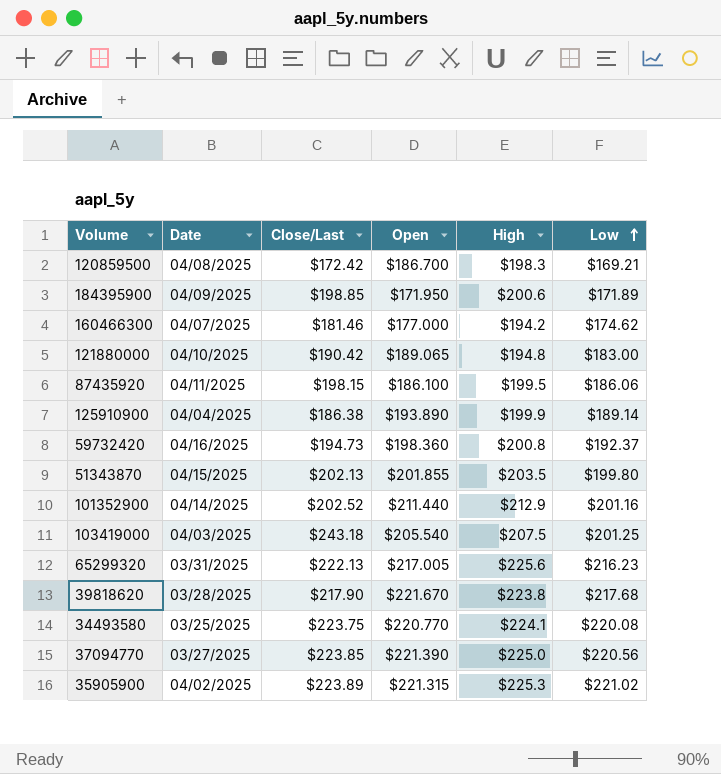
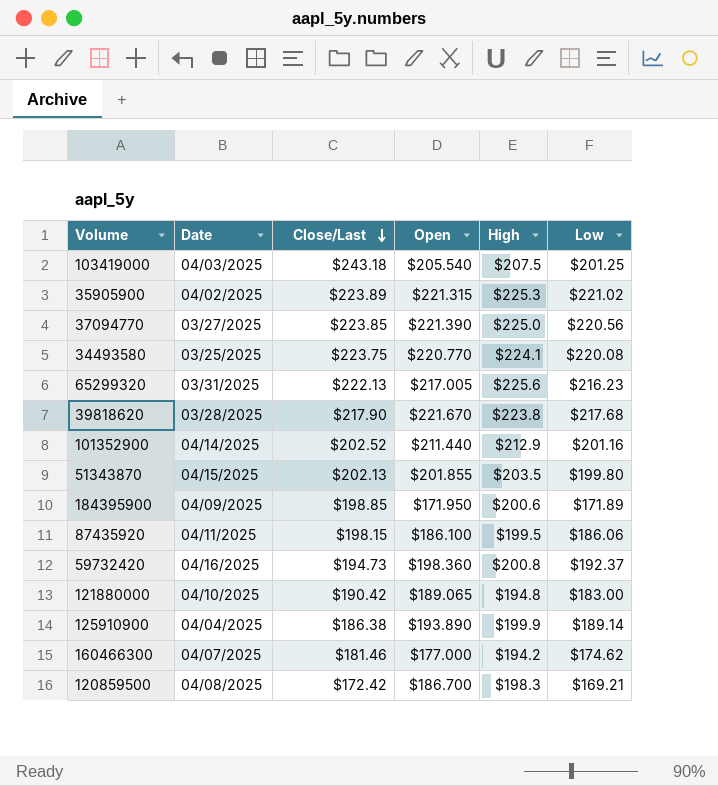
row order: Low ascending -> Close/Last descending

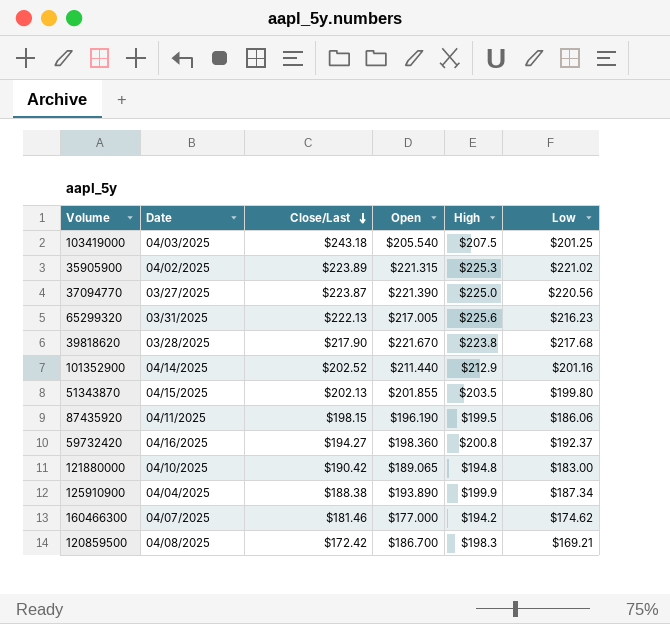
row 34493580: 03/25/2025 | $223.75 | $220.770 | $224.1 | $220.08 -> none
row 184395900: 04/09/2025 | $198.85 | $171.950 | $200.6 | $171.89 -> none
37094770 | Close/Last: $223.85 -> $223.87
87435920 | Open: $186.100 -> $196.190
59732420 | Close/Last: $194.73 -> $194.27
125910900 | Close/Last: $186.38 -> $188.38
125910900 | Low: $189.14 -> $187.34

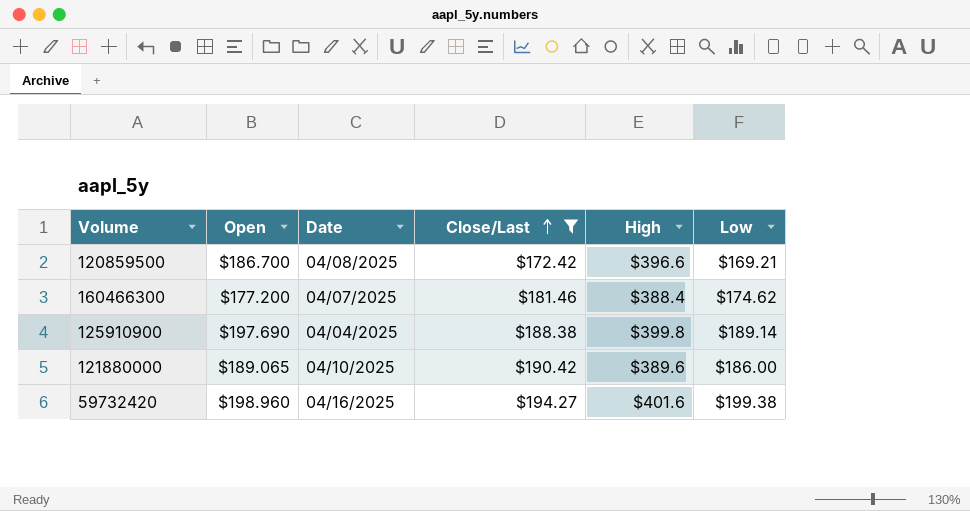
filter: none -> Close/Last <= $194.27
row order: Close/Last descending -> Close/Last ascending
column Open | position: 4 -> 2
120859500 | High: $198.3 -> $396.6
160466300 | Open: $177.000 -> $177.200
160466300 | High: $194.2 -> $388.4
125910900 | Open: $193.890 -> $197.690
125910900 | High: $199.9 -> $399.8
125910900 | Low: $187.34 -> $189.14
121880000 | High: $194.8 -> $389.6
121880000 | Low: $183.00 -> $186.00
59732420 | Open: $198.360 -> $198.960
59732420 | High: $200.8 -> $401.6
59732420 | Low: $192.37 -> $199.38

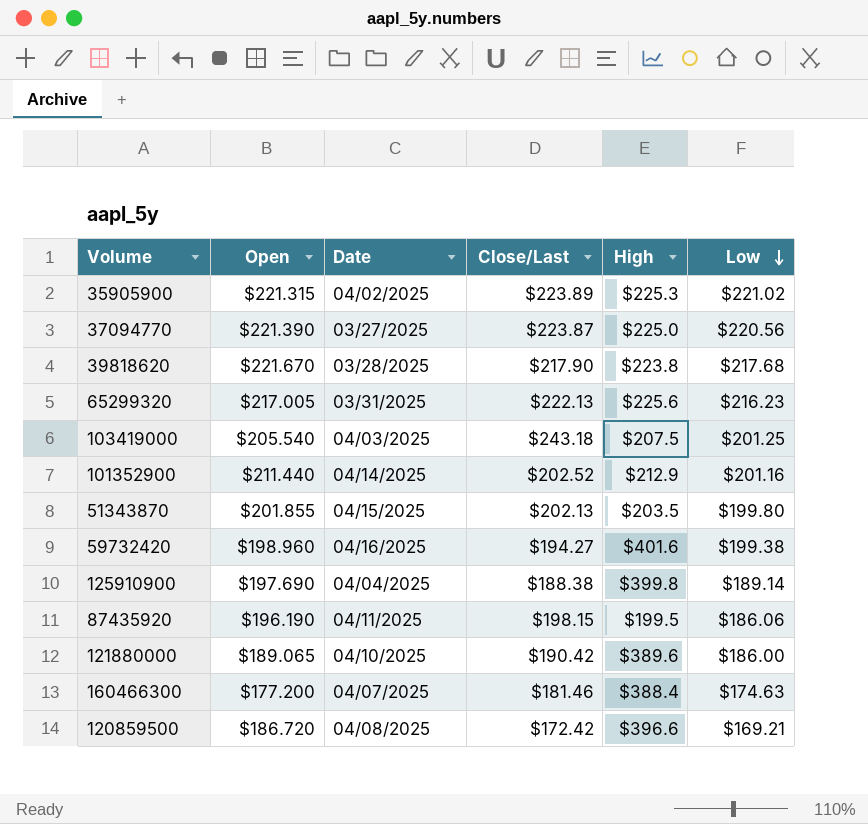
filter: Close/Last <= $194.27 -> none
row order: Close/Last ascending -> Low descending
160466300 | Low: $174.62 -> $174.63
120859500 | Open: $186.700 -> $186.720

